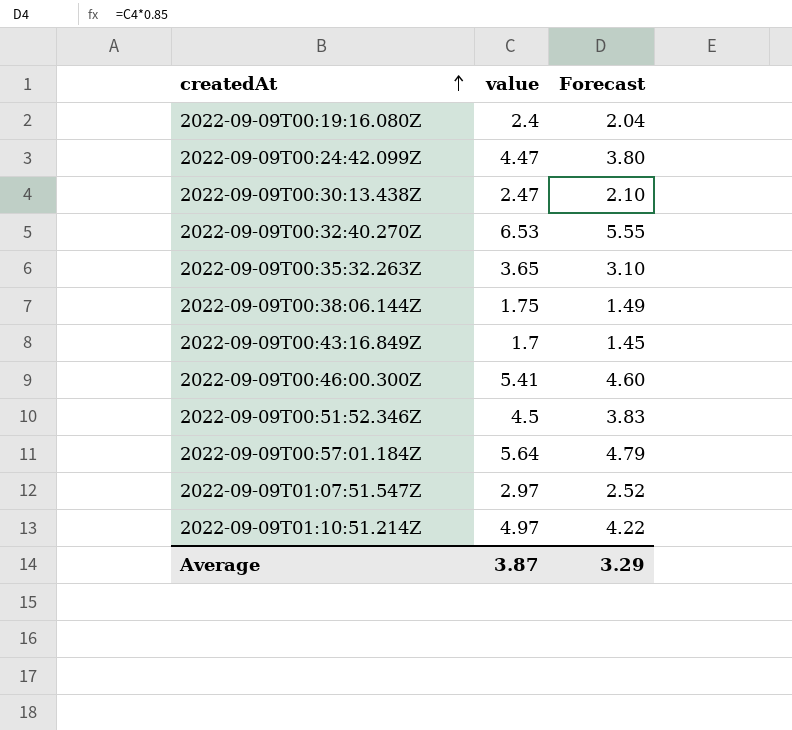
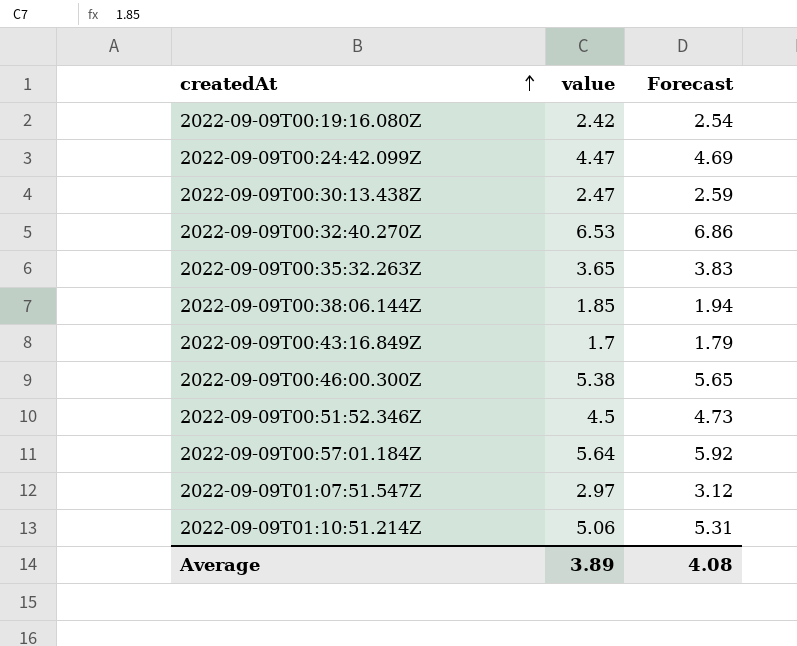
column Forecast | formula: [value] * 0.85 -> [value] * 1.05
2022-09-09T00:19:16.080Z | value: 2.4 -> 2.42
2022-09-09T00:38:06.144Z | value: 1.75 -> 1.85
2022-09-09T00:46:00.300Z | value: 5.41 -> 5.38
2022-09-09T01:10:51.214Z | value: 4.97 -> 5.06
Average | value: 3.87 -> 3.89
Average | Forecast: 3.29 -> 4.08

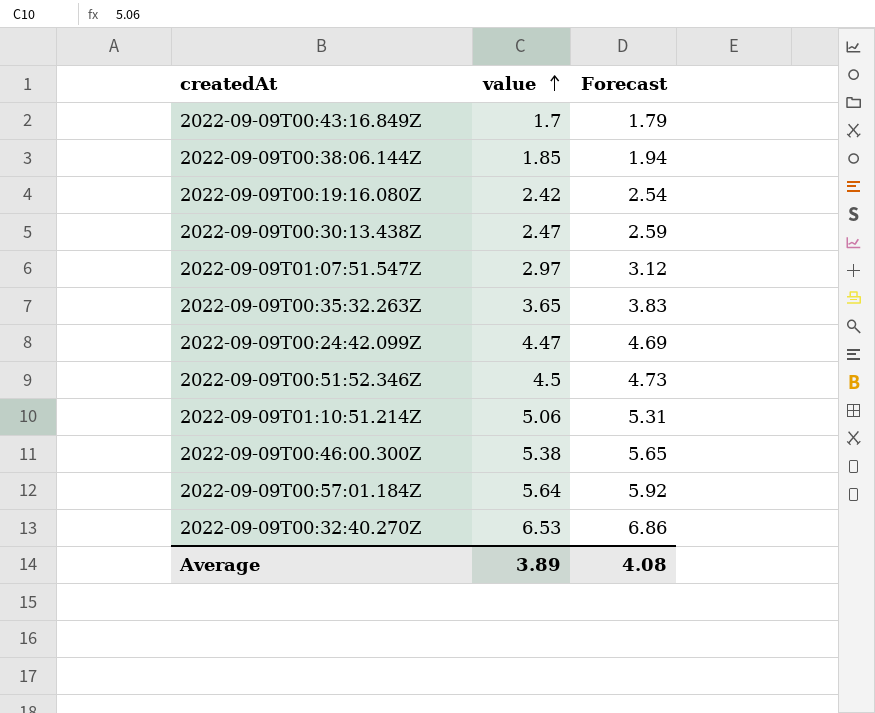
row order: createdAt ascending -> value ascending

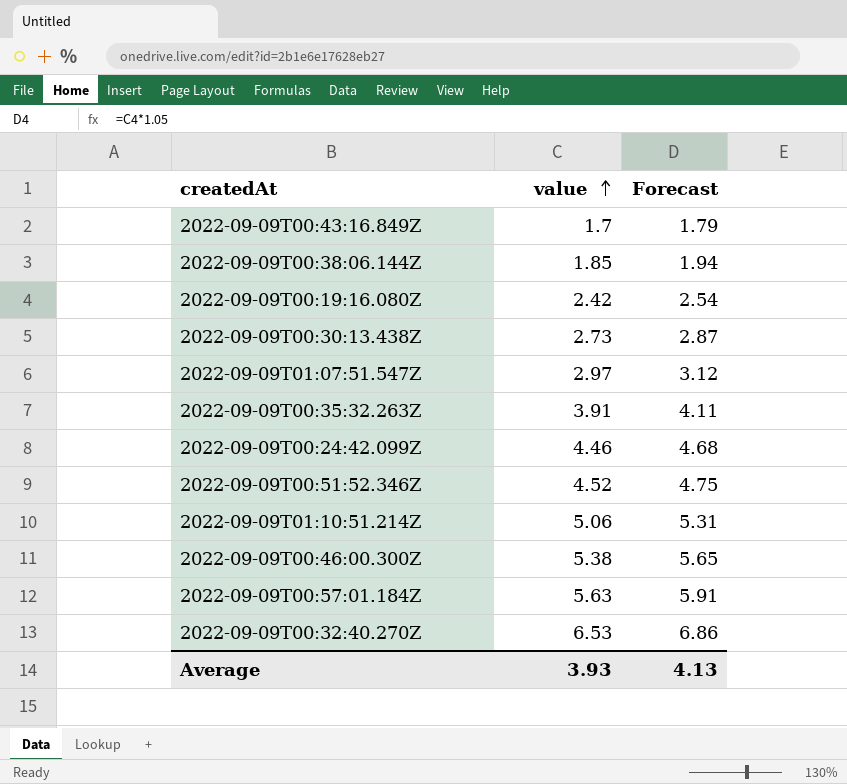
2022-09-09T00:30:13.438Z | value: 2.47 -> 2.73
2022-09-09T00:30:13.438Z | Forecast: 2.59 -> 2.87
2022-09-09T00:35:32.263Z | value: 3.65 -> 3.91
2022-09-09T00:35:32.263Z | Forecast: 3.83 -> 4.11
2022-09-09T00:24:42.099Z | value: 4.47 -> 4.46
2022-09-09T00:24:42.099Z | Forecast: 4.69 -> 4.68
2022-09-09T00:51:52.346Z | value: 4.5 -> 4.52
2022-09-09T00:51:52.346Z | Forecast: 4.73 -> 4.75
2022-09-09T00:57:01.184Z | value: 5.64 -> 5.63
2022-09-09T00:57:01.184Z | Forecast: 5.92 -> 5.91
Average | value: 3.89 -> 3.93
Average | Forecast: 4.08 -> 4.13

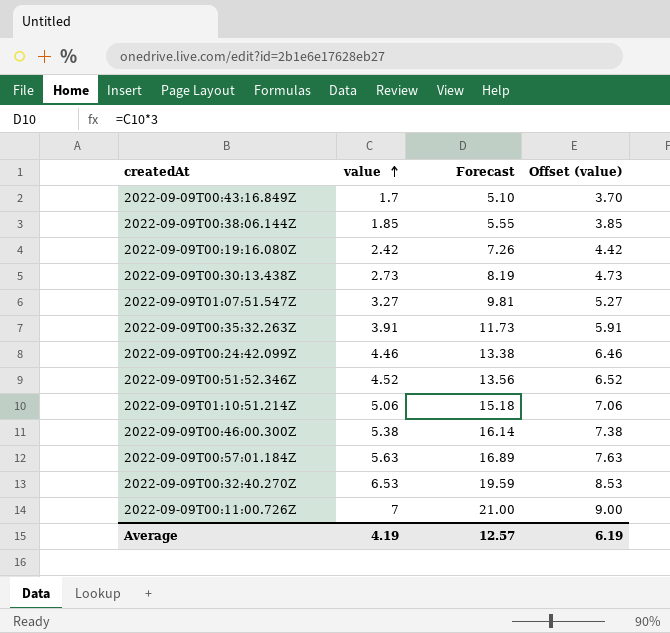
column Forecast | formula: [value] * 1.05 -> [value] * 3
column Offset (value) | formula: none -> [value] + 2
2022-09-09T01:07:51.547Z | value: 2.97 -> 3.27
row 2022-09-09T00:11:00.726Z: none -> 7 | 21.00 | 9.00
Average | value: 3.93 -> 4.19
Average | Forecast: 4.13 -> 12.57

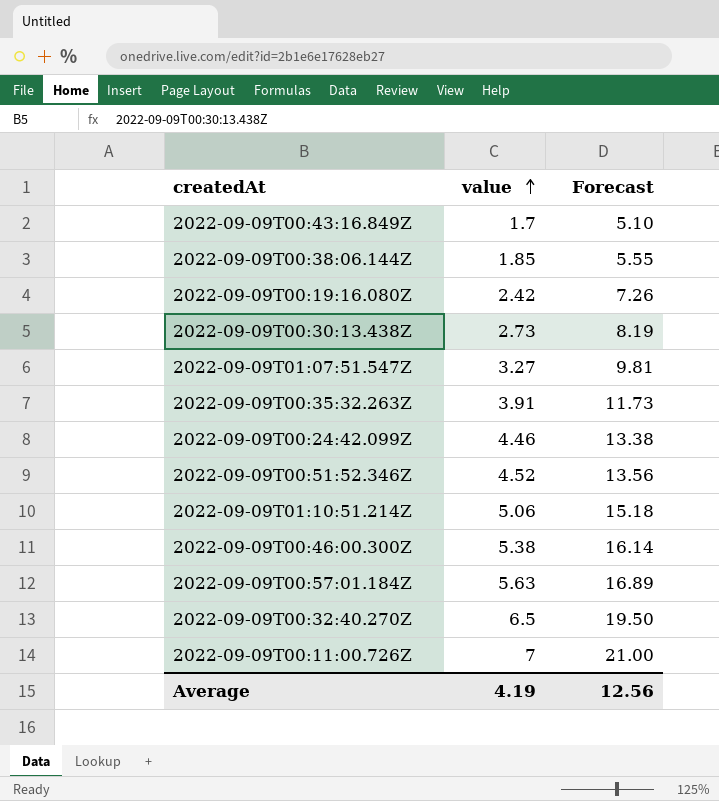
column Offset (value) | formula: [value] + 2 -> none
2022-09-09T00:32:40.270Z | value: 6.53 -> 6.5
2022-09-09T00:32:40.270Z | Forecast: 19.59 -> 19.50
Average | Forecast: 12.57 -> 12.56

